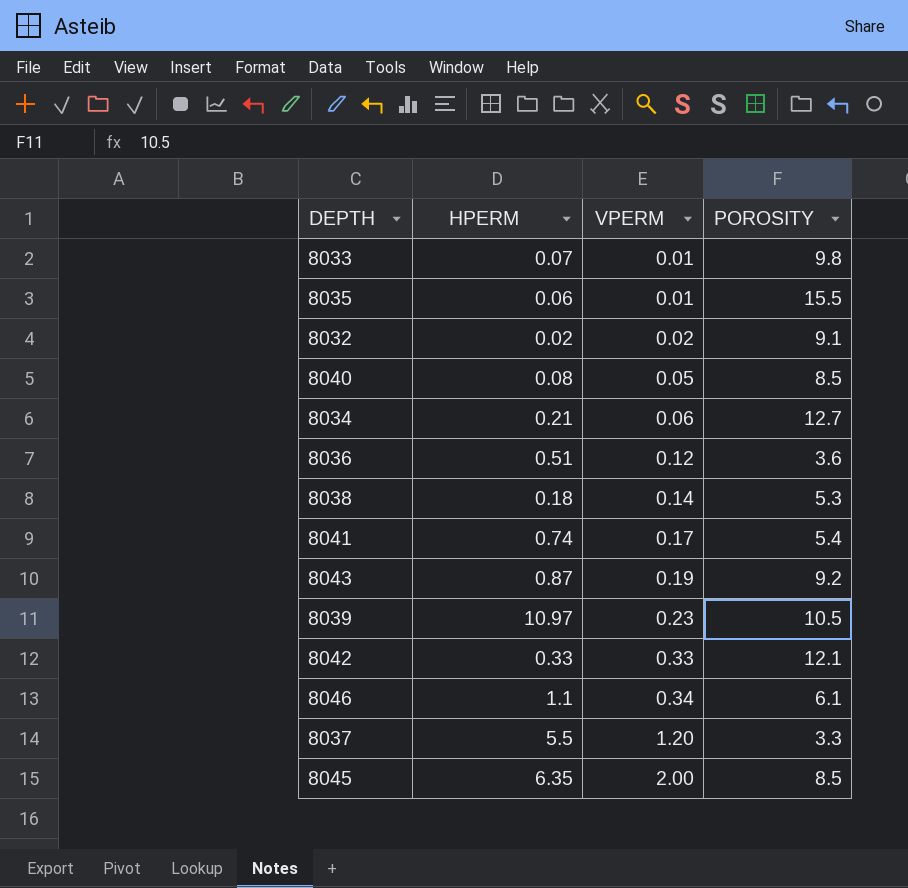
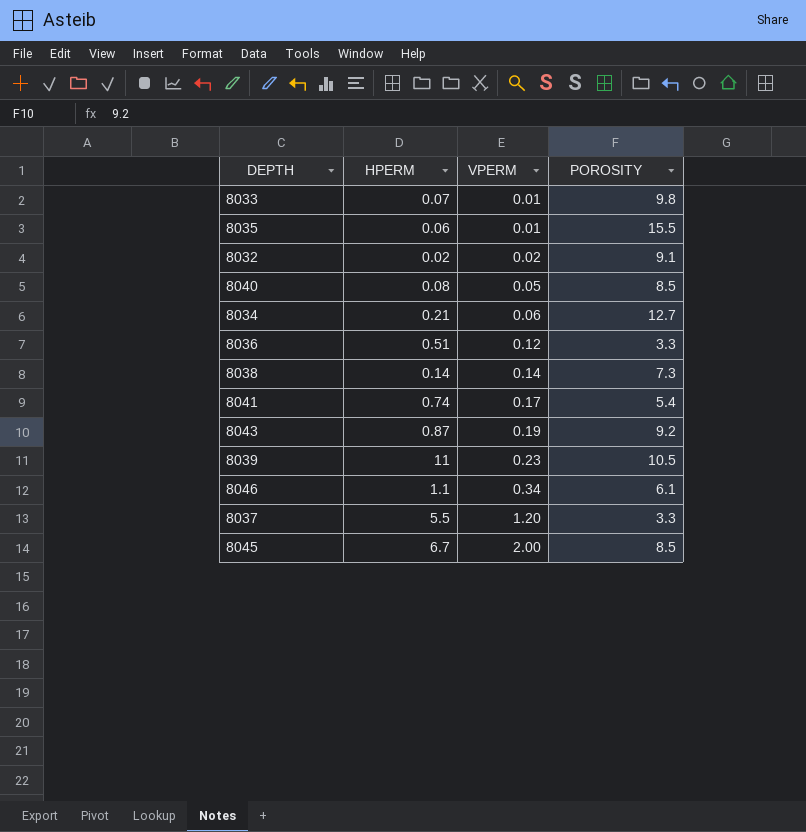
row 8042: 0.33 | 0.33 | 12.1 -> none
8036 | POROSITY: 3.6 -> 3.3
8038 | HPERM: 0.18 -> 0.14
8038 | POROSITY: 5.3 -> 7.3
8039 | HPERM: 10.97 -> 11
8045 | HPERM: 6.35 -> 6.7

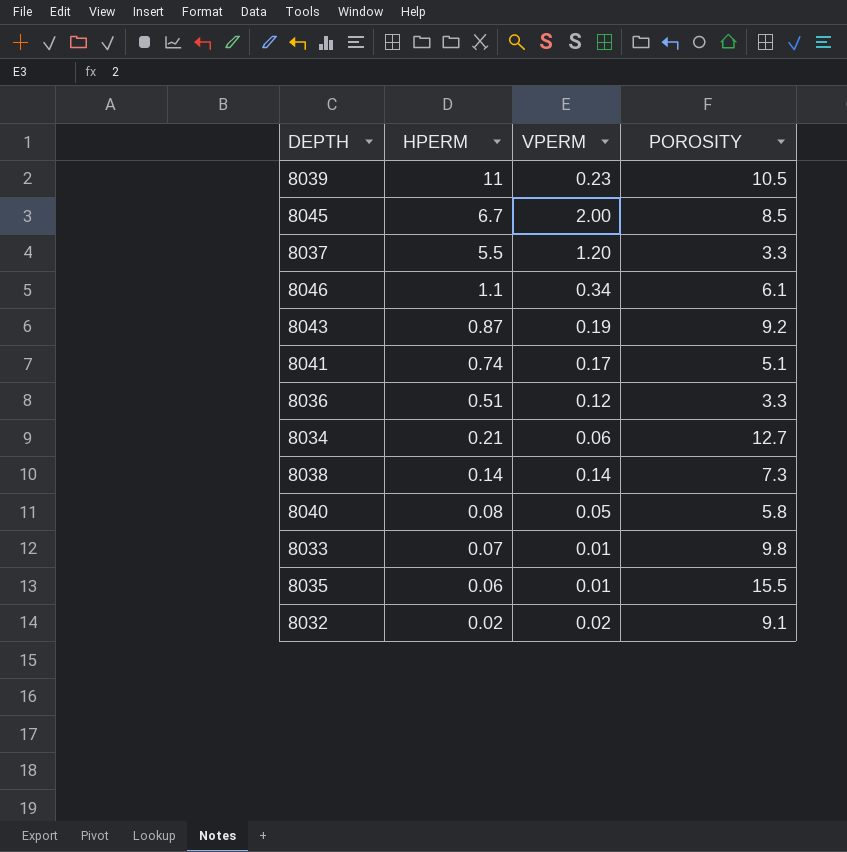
row order: VPERM ascending -> HPERM descending
8041 | POROSITY: 5.4 -> 5.1
8040 | POROSITY: 8.5 -> 5.8

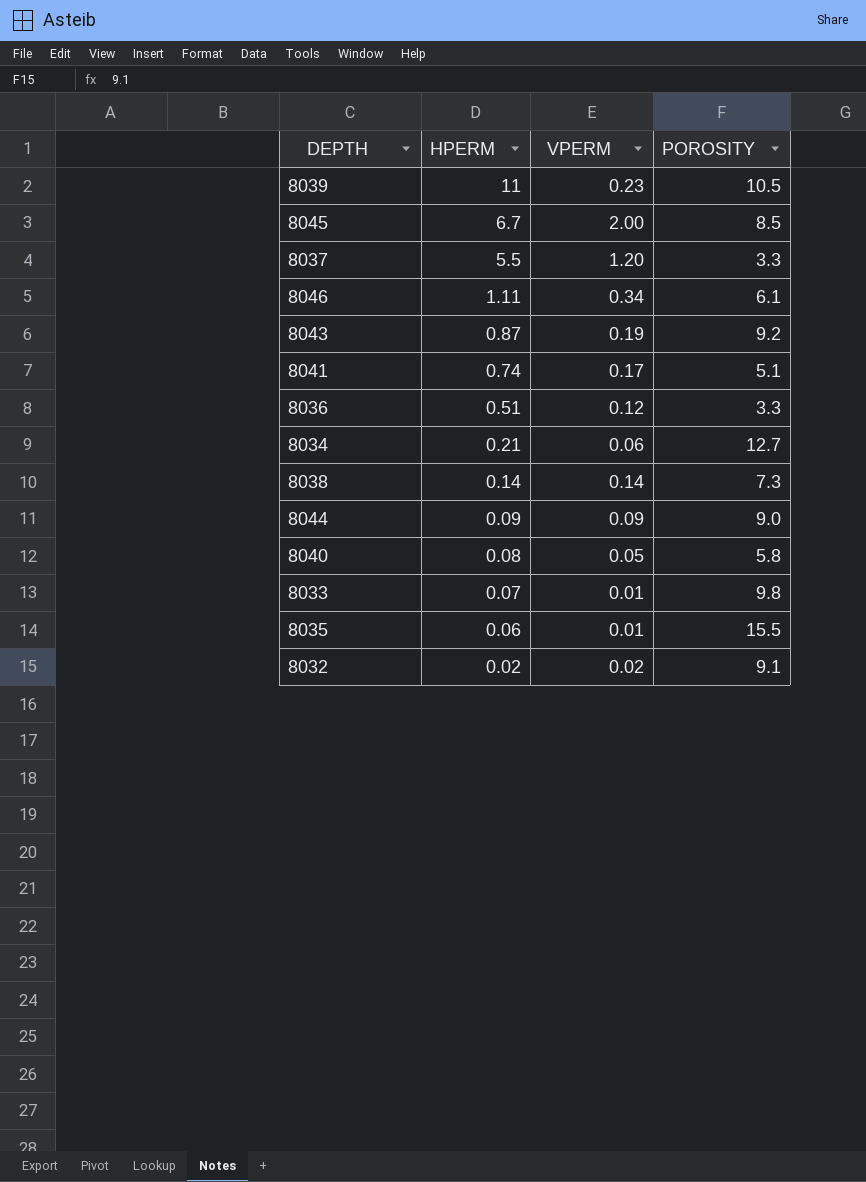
8046 | HPERM: 1.1 -> 1.11
row 8044: none -> 0.09 | 0.09 | 9.0

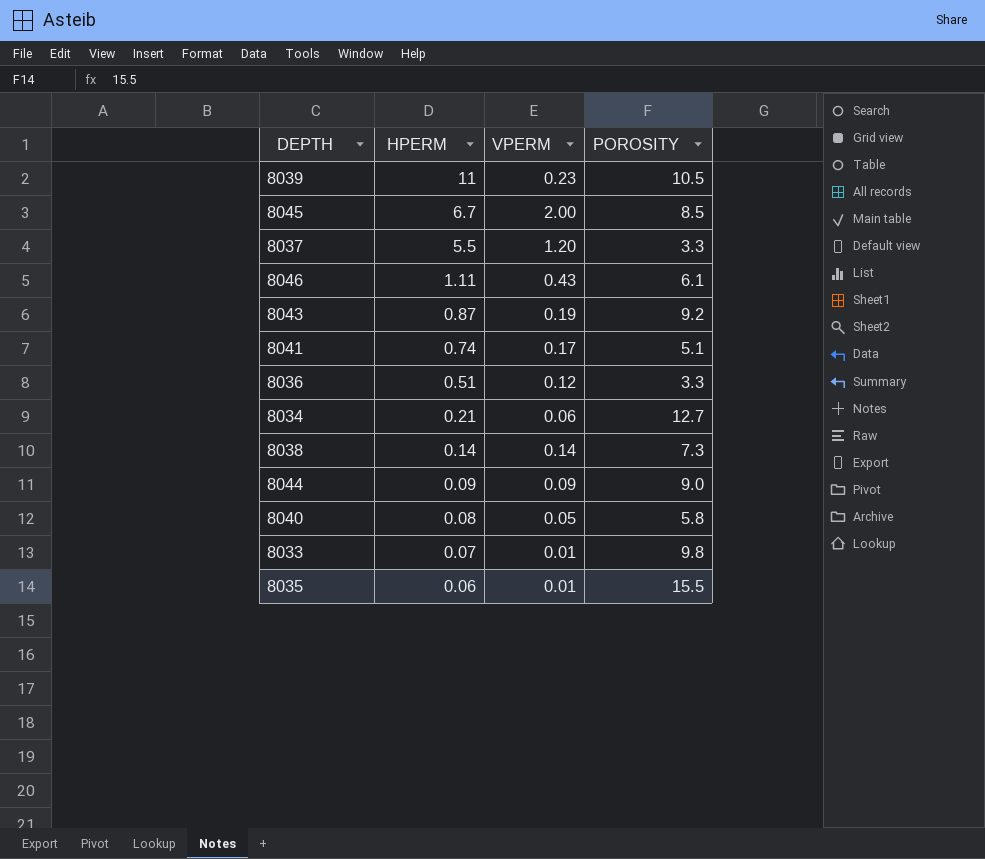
row 8032: 0.02 | 0.02 | 9.1 -> none
8046 | VPERM: 0.34 -> 0.43

